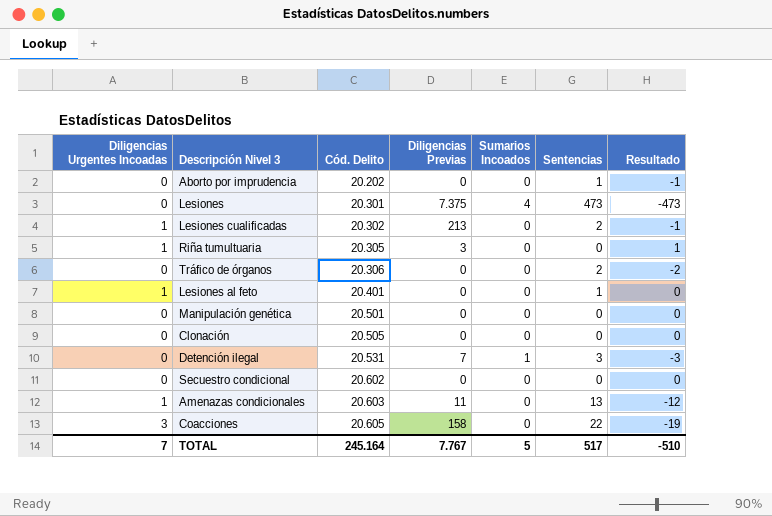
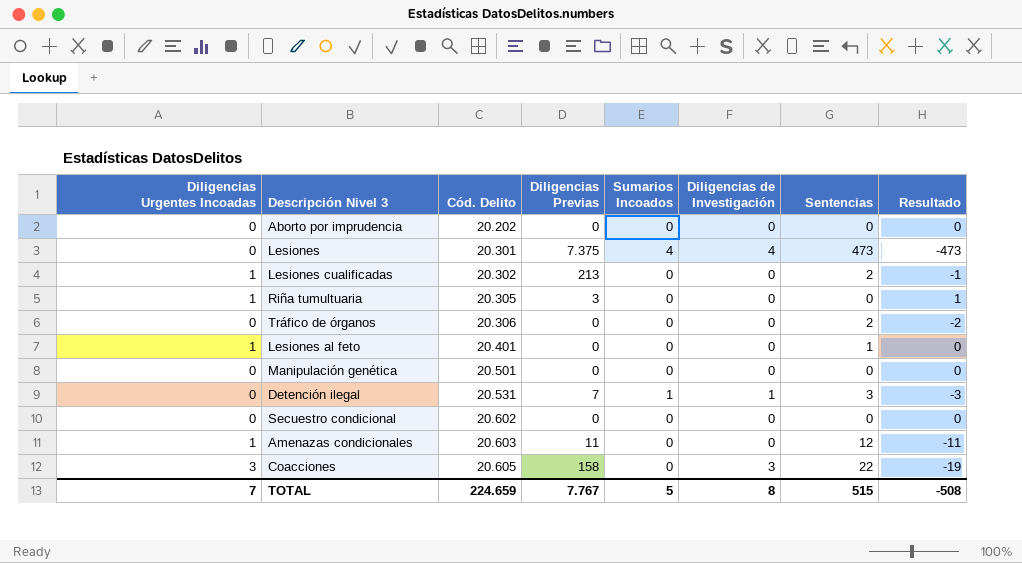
column Diligencias de Investigación | position: none -> 6
row Clonación: 0 | 20.505 | 0 | 0 | 0 | 0 -> none
Aborto por imprudencia | Sentencias: 1 -> 0
Aborto por imprudencia | Resultado: -1 -> 0
Amenazas condicionales | Sentencias: 13 -> 12
Amenazas condicionales | Resultado: -12 -> -11
TOTAL | Cód. Delito: 245.164 -> 224.659
TOTAL | Sentencias: 517 -> 515
TOTAL | Resultado: -510 -> -508

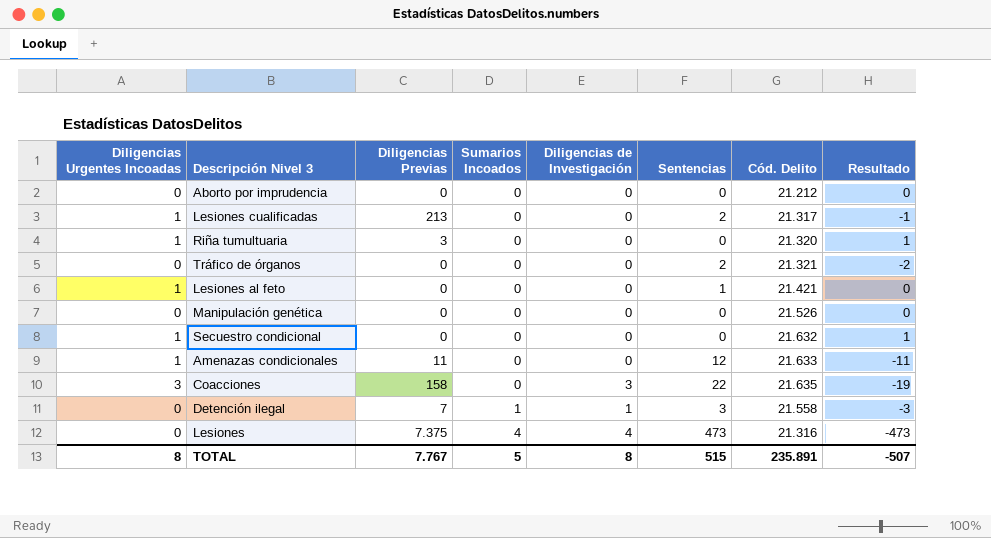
row order: Cód. Delito ascending -> Sumarios Incoados ascending
column Cód. Delito | position: 3 -> 7
Aborto por imprudencia | Cód. Delito: 20.202 -> 21.212
Lesiones cualificadas | Cód. Delito: 20.302 -> 21.317
Riña tumultuaria | Cód. Delito: 20.305 -> 21.320
Tráfico de órganos | Cód. Delito: 20.306 -> 21.321
Lesiones al feto | Cód. Delito: 20.401 -> 21.421
Manipulación genética | Cód. Delito: 20.501 -> 21.526
Secuestro condicional | Diligencias Urgentes Incoadas: 0 -> 1
Secuestro condicional | Cód. Delito: 20.602 -> 21.632
Secuestro condicional | Resultado: 0 -> 1
Amenazas condicionales | Cód. Delito: 20.603 -> 21.633
Coacciones | Cód. Delito: 20.605 -> 21.635
Detención ilegal | Cód. Delito: 20.531 -> 21.558
Lesiones | Cód. Delito: 20.301 -> 21.316
TOTAL | Diligencias Urgentes Incoadas: 7 -> 8
TOTAL | Cód. Delito: 224.659 -> 235.891
TOTAL | Resultado: -508 -> -507

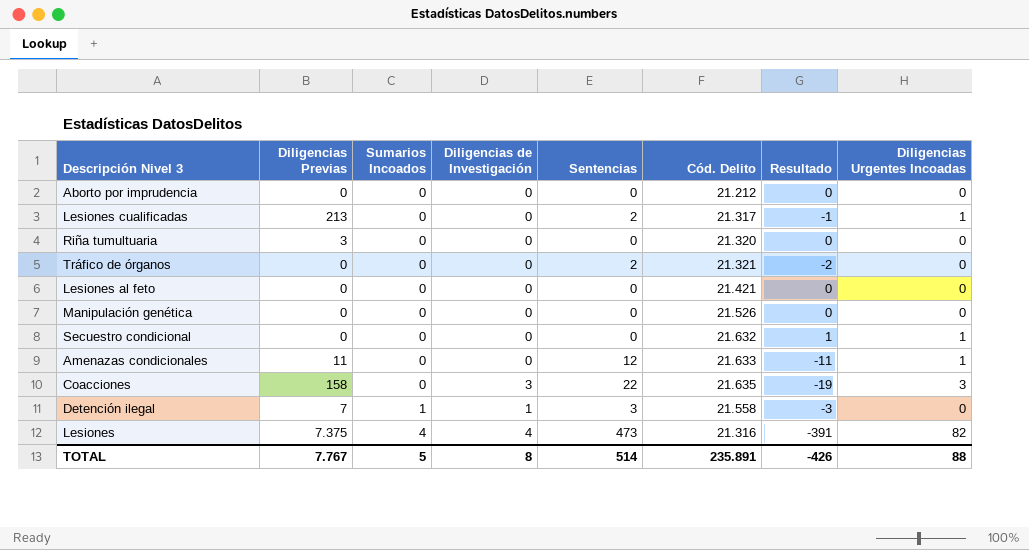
column Diligencias Urgentes Incoadas | position: 1 -> 8
Riña tumultuaria | Resultado: 1 -> 0
Riña tumultuaria | Diligencias Urgentes Incoadas: 1 -> 0
Lesiones al feto | Sentencias: 1 -> 0
Lesiones al feto | Diligencias Urgentes Incoadas: 1 -> 0
Lesiones | Resultado: -473 -> -391
Lesiones | Diligencias Urgentes Incoadas: 0 -> 82
TOTAL | Sentencias: 515 -> 514
TOTAL | Resultado: -507 -> -426
TOTAL | Diligencias Urgentes Incoadas: 8 -> 88

